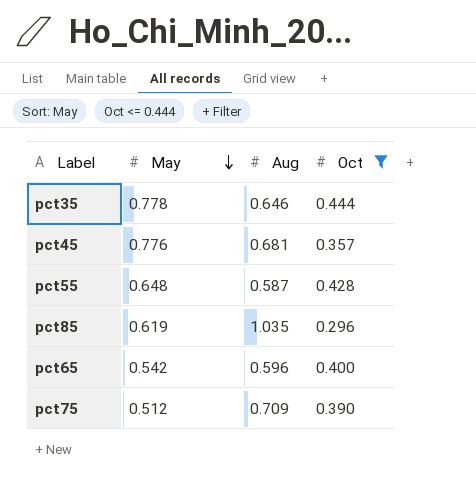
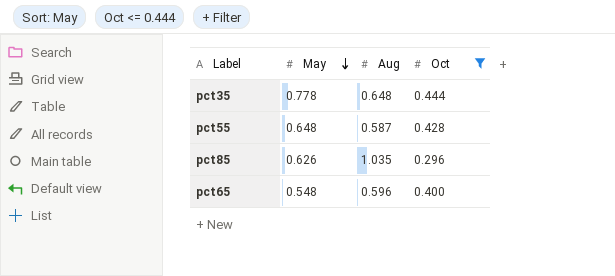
row pct45: 0.776 | 0.681 | 0.357 -> none
row pct75: 0.512 | 0.709 | 0.390 -> none
pct35 | Aug: 0.646 -> 0.648
pct85 | May: 0.619 -> 0.626
pct65 | May: 0.542 -> 0.548

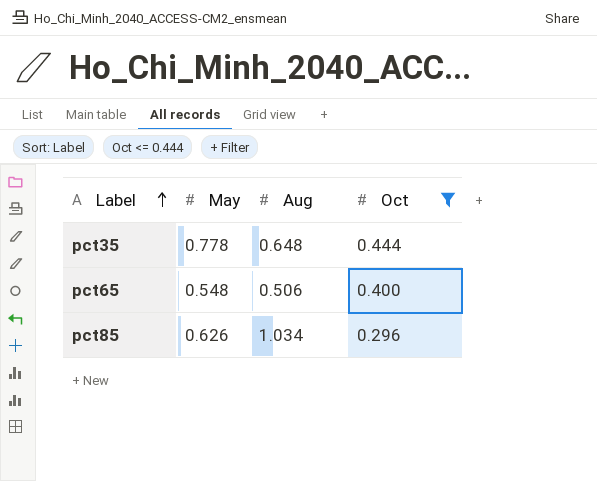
row order: May descending -> Label ascending
row pct55: 0.648 | 0.587 | 0.428 -> none
pct65 | Aug: 0.596 -> 0.506
pct85 | Aug: 1.035 -> 1.034

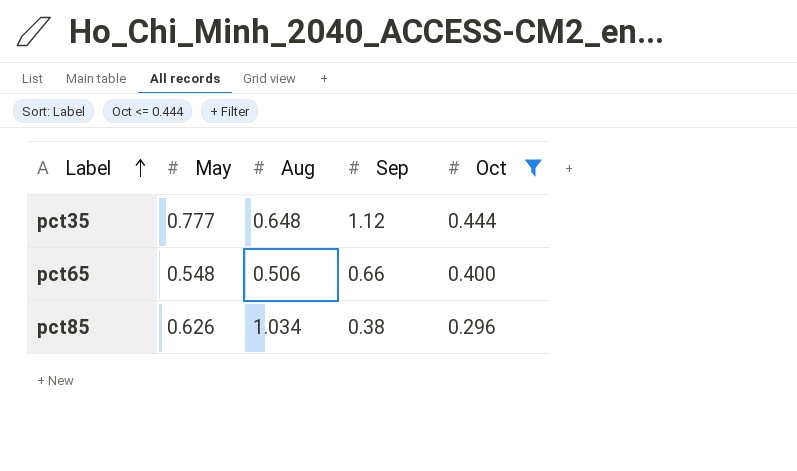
column Sep | position: none -> 4
pct35 | May: 0.778 -> 0.777

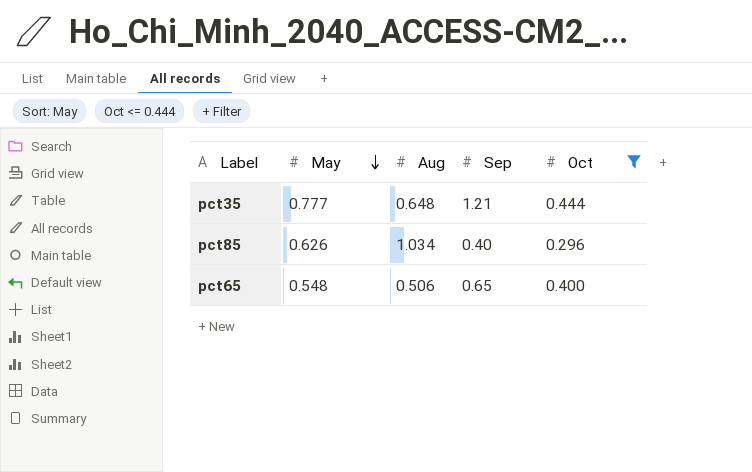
row order: Label ascending -> May descending
pct35 | Sep: 1.12 -> 1.21
pct85 | Sep: 0.38 -> 0.40
pct65 | Sep: 0.66 -> 0.65

